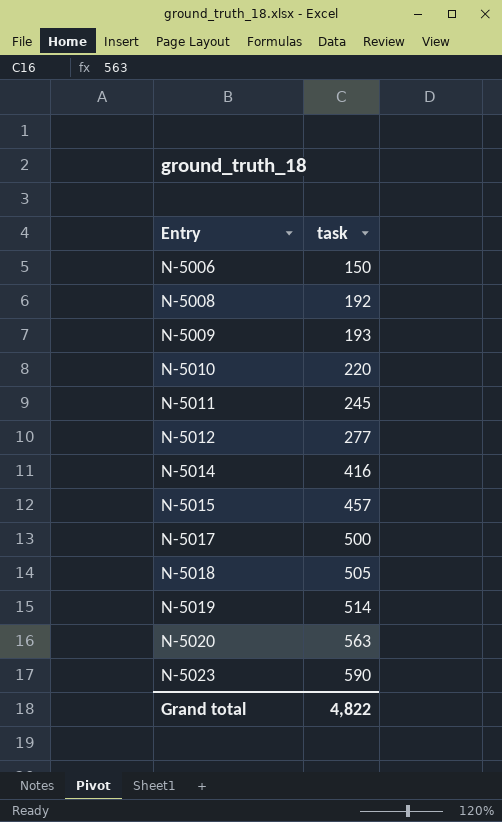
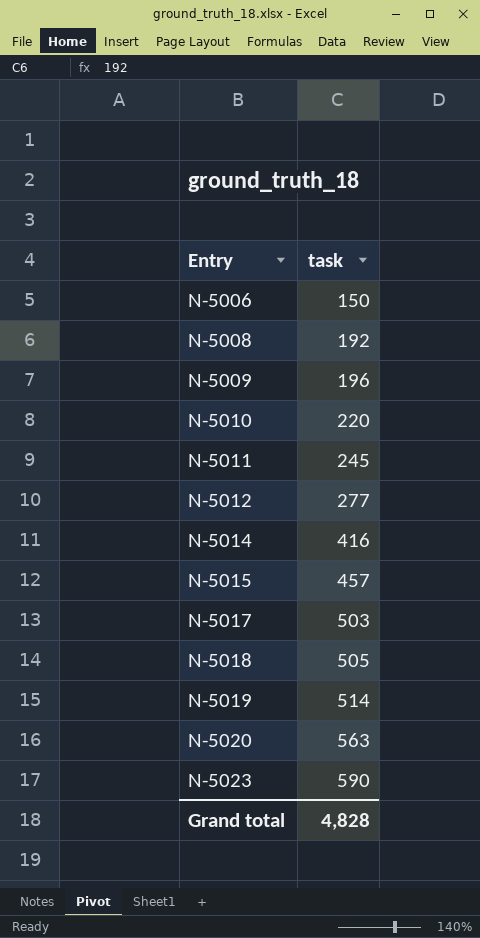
N-5009 | task: 193 -> 196
N-5017 | task: 500 -> 503
Grand total | task: 4,822 -> 4,828

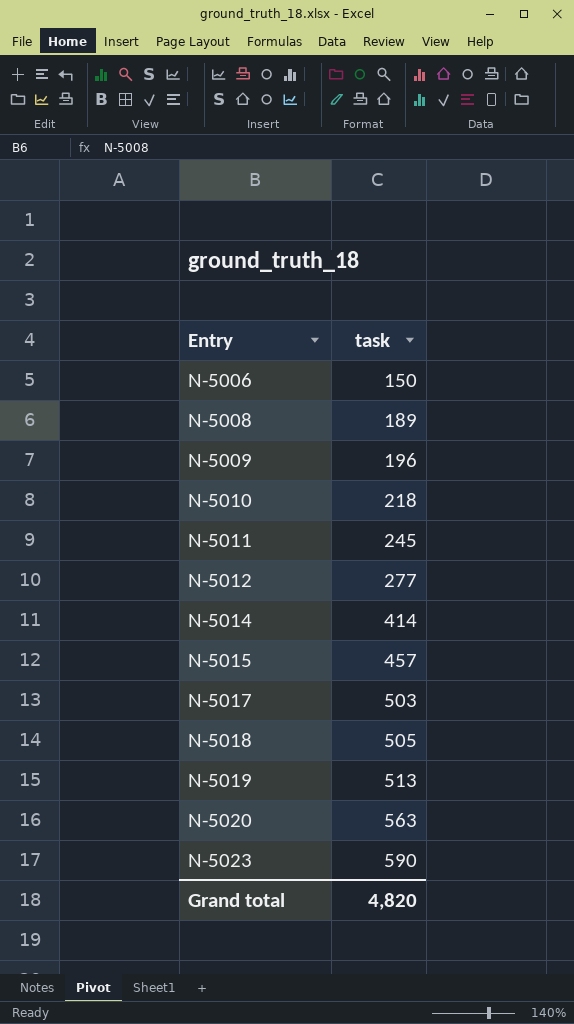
N-5008 | task: 192 -> 189
N-5010 | task: 220 -> 218
N-5014 | task: 416 -> 414
N-5019 | task: 514 -> 513
Grand total | task: 4,828 -> 4,820

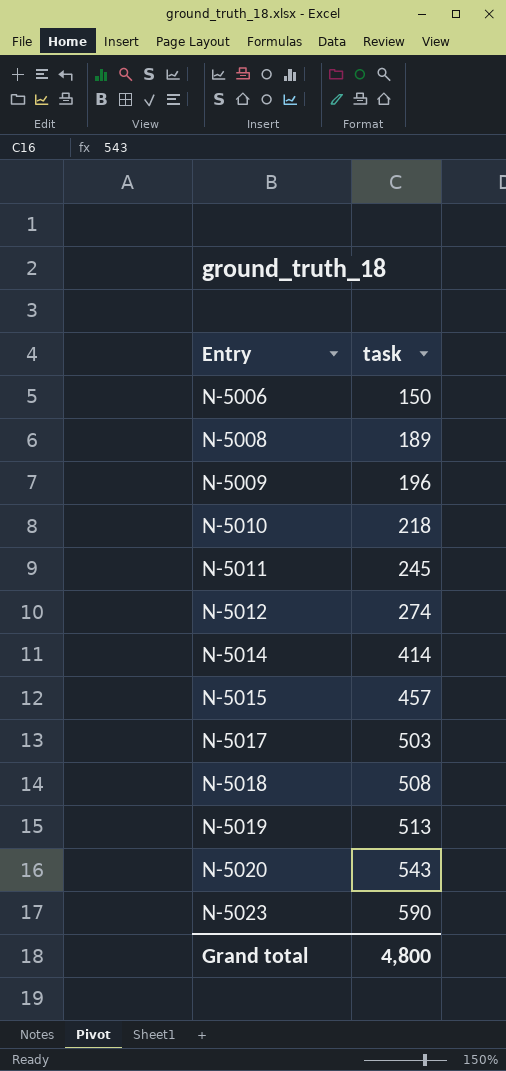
N-5012 | task: 277 -> 274
N-5018 | task: 505 -> 508
N-5020 | task: 563 -> 543
Grand total | task: 4,820 -> 4,800

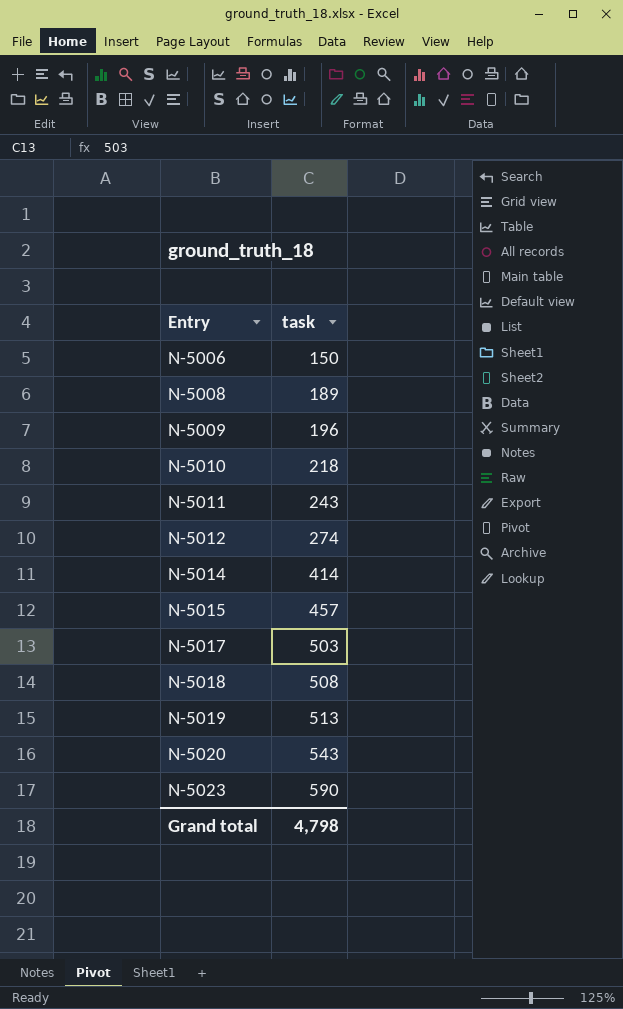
N-5011 | task: 245 -> 243
Grand total | task: 4,800 -> 4,798

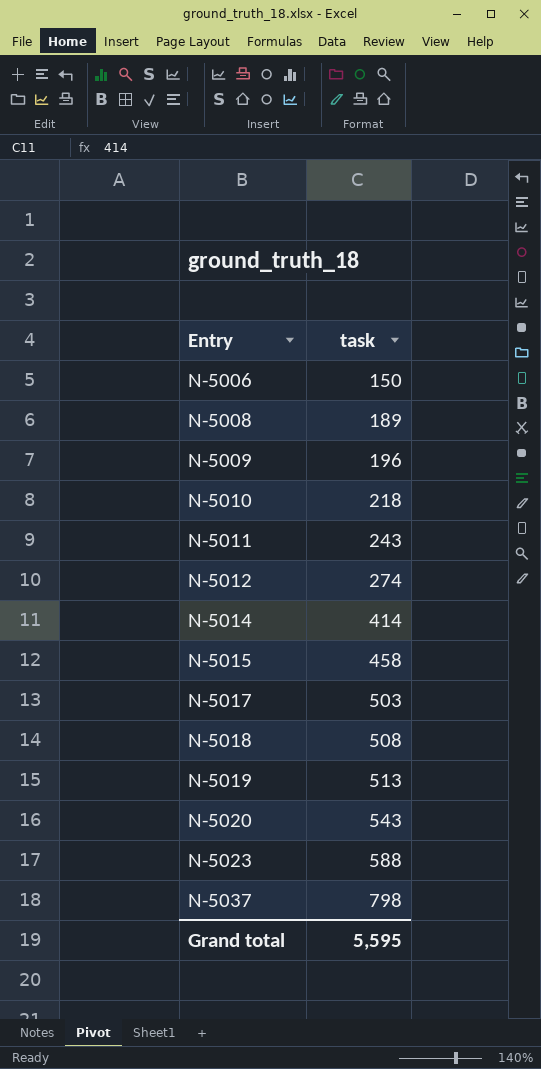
N-5015 | task: 457 -> 458
N-5023 | task: 590 -> 588
row N-5037: none -> 798
Grand total | task: 4,798 -> 5,595

